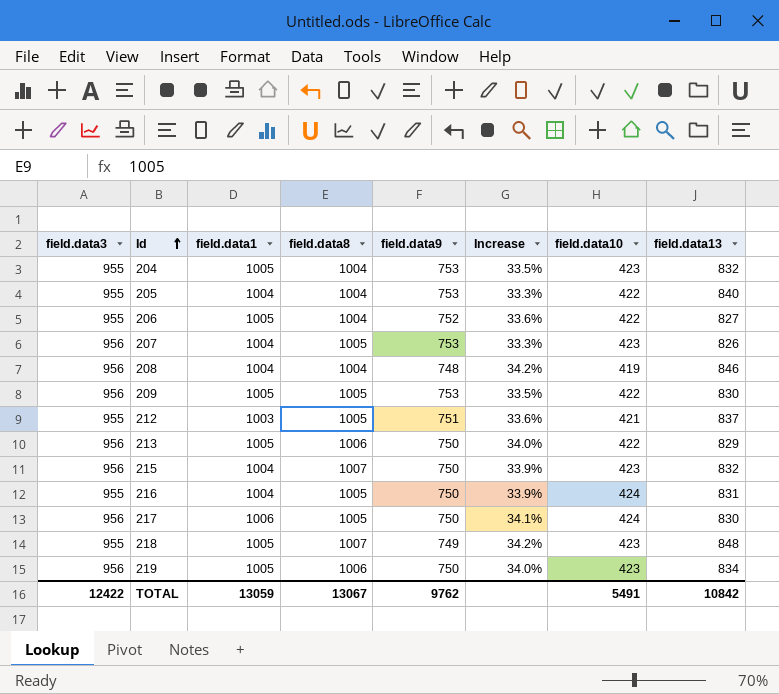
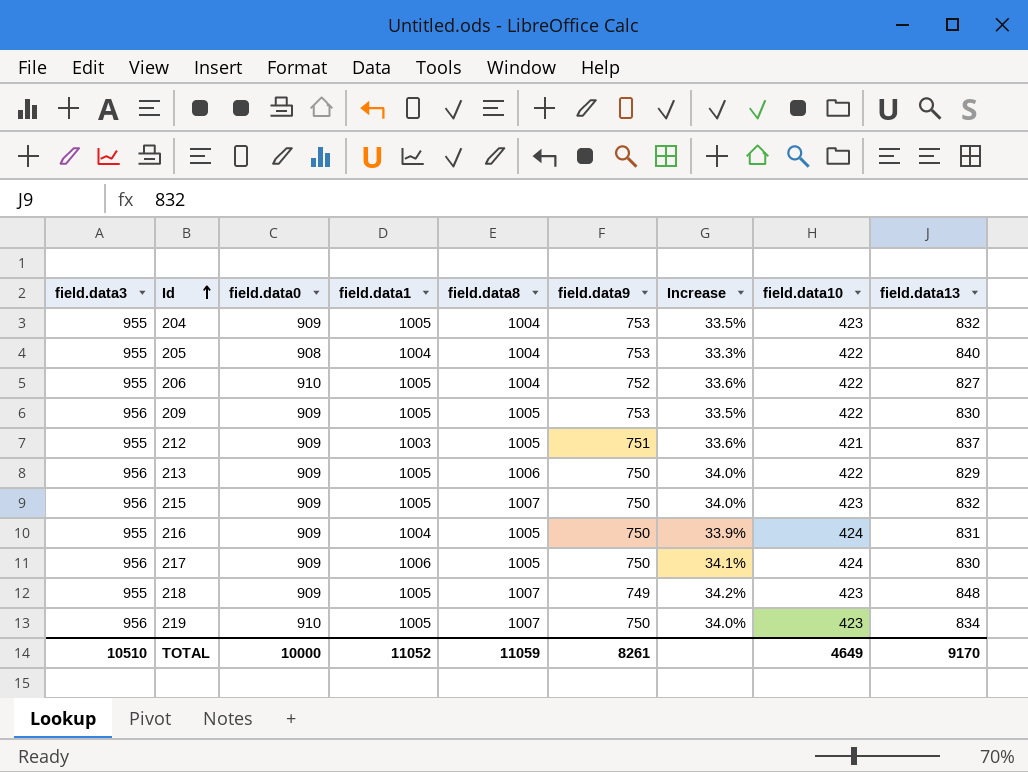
column field.data0 | position: none -> 3
row 207: 956 | 1004 | 1005 | 753 | 33.3% | 423 | 826 -> none
row 208: 956 | 1004 | 1004 | 748 | 34.2% | 419 | 846 -> none
215 | field.data1: 1004 -> 1005
215 | Increase: 33.9% -> 34.0%
219 | field.data8: 1006 -> 1007
TOTAL | field.data3: 12422 -> 10510
TOTAL | field.data1: 13059 -> 11052
TOTAL | field.data8: 13067 -> 11059
TOTAL | field.data9: 9762 -> 8261
TOTAL | field.data10: 5491 -> 4649
TOTAL | field.data13: 10842 -> 9170

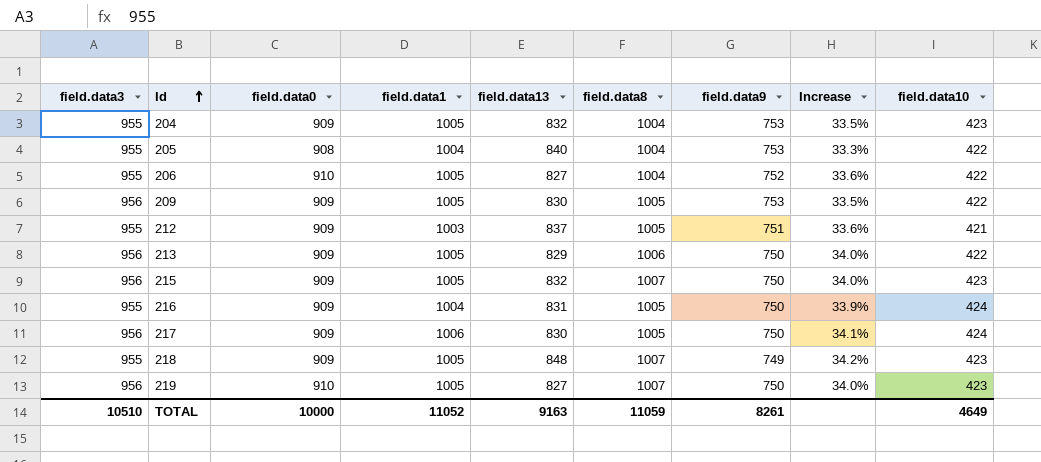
column field.data13 | position: 9 -> 5
219 | field.data13: 834 -> 827
TOTAL | field.data13: 9170 -> 9163

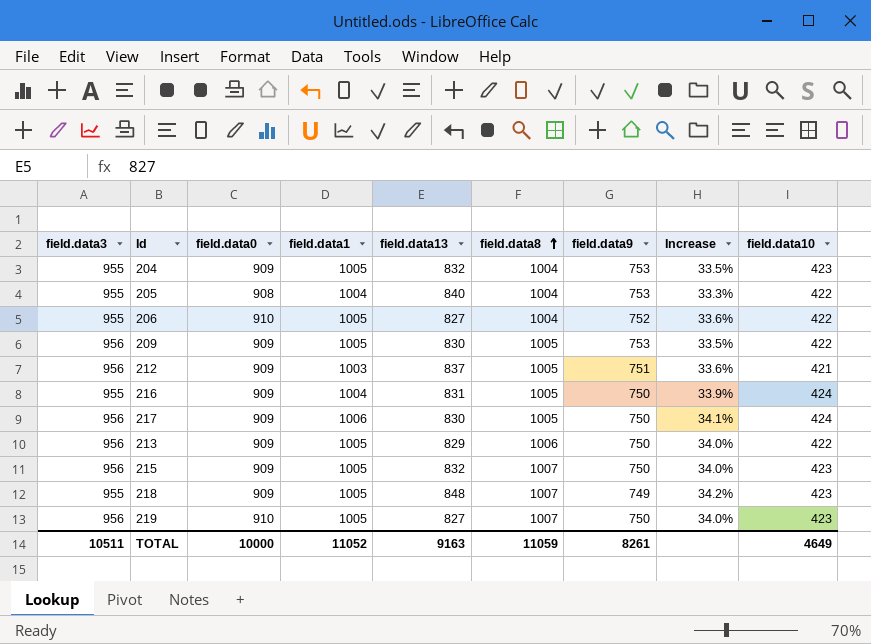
row order: Id ascending -> field.data8 ascending
212 | field.data3: 955 -> 956
TOTAL | field.data3: 10510 -> 10511

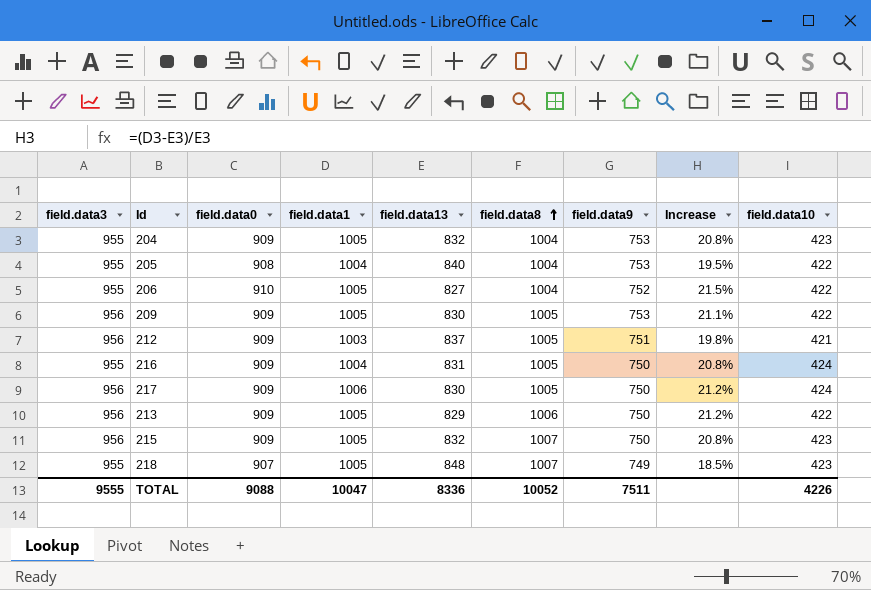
column Increase | formula: ([field.data1] - [field.data9]) / [field.data9] -> ([field.data1] - [field.data13]) / [field.data13]
row 219: 956 | 910 | 1005 | 827 | 1007 | 750 | 34.0% | 423 -> none
218 | field.data0: 909 -> 907
TOTAL | field.data3: 10511 -> 9555
TOTAL | field.data0: 10000 -> 9088
TOTAL | field.data1: 11052 -> 10047
TOTAL | field.data13: 9163 -> 8336
TOTAL | field.data8: 11059 -> 10052
TOTAL | field.data9: 8261 -> 7511
TOTAL | field.data10: 4649 -> 4226

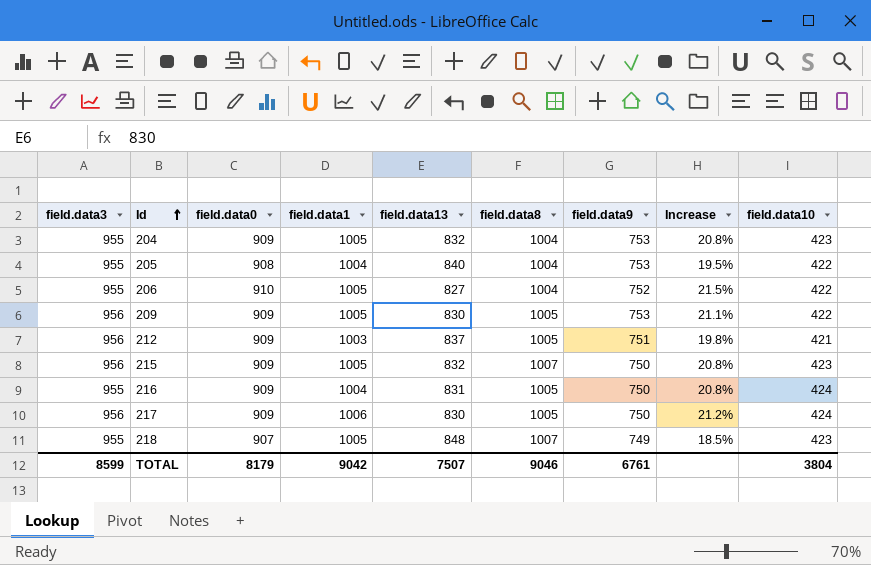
row order: field.data8 ascending -> Id ascending
row 213: 956 | 909 | 1005 | 829 | 1006 | 750 | 21.2% | 422 -> none
TOTAL | field.data3: 9555 -> 8599
TOTAL | field.data0: 9088 -> 8179
TOTAL | field.data1: 10047 -> 9042
TOTAL | field.data13: 8336 -> 7507
TOTAL | field.data8: 10052 -> 9046
TOTAL | field.data9: 7511 -> 6761
TOTAL | field.data10: 4226 -> 3804

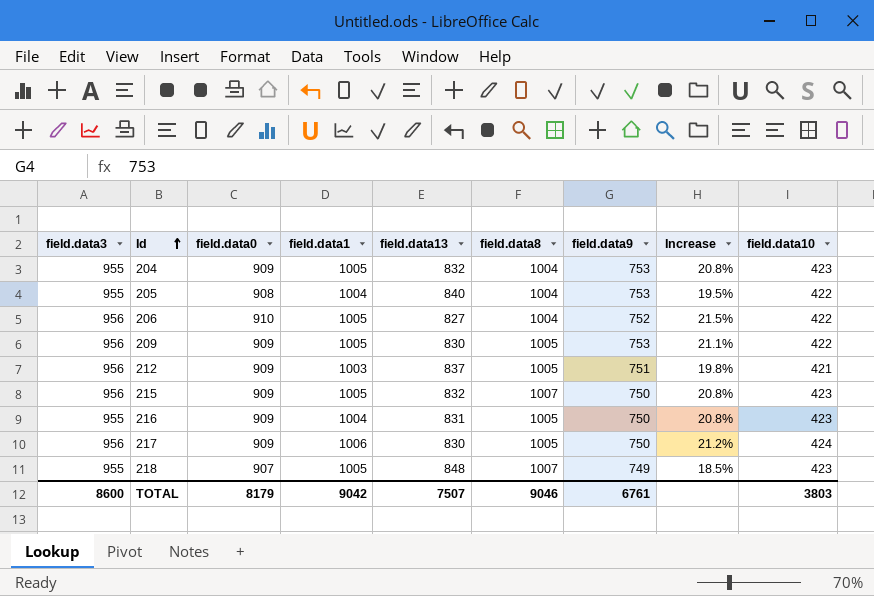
206 | field.data3: 955 -> 956
216 | field.data10: 424 -> 423
TOTAL | field.data3: 8599 -> 8600
TOTAL | field.data10: 3804 -> 3803

